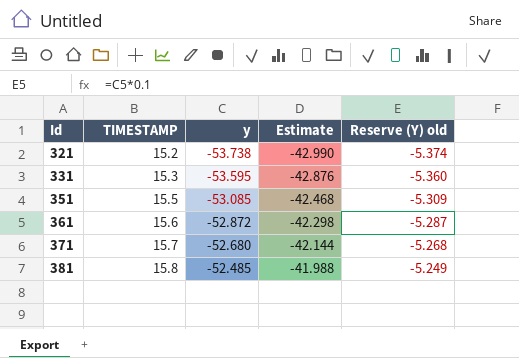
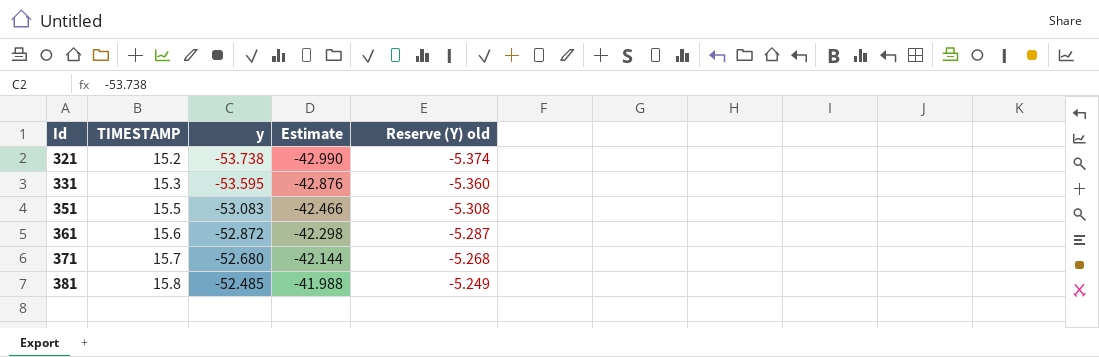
351 | y: -53.085 -> -53.083
351 | Estimate: -42.468 -> -42.466
351 | Reserve (Y) old: -5.309 -> -5.308

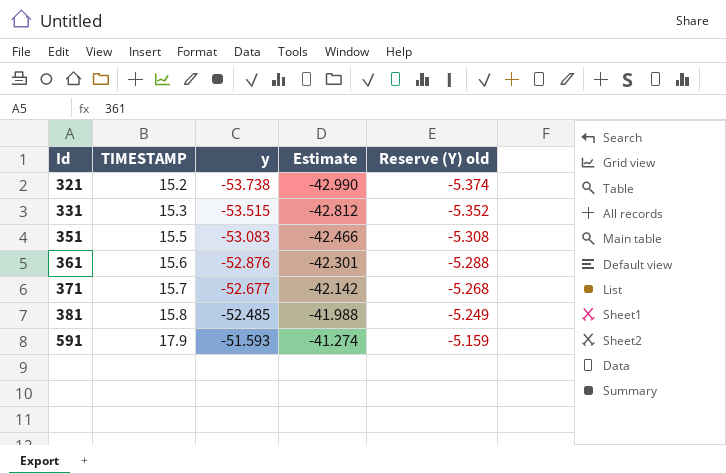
331 | y: -53.595 -> -53.515
331 | Estimate: -42.876 -> -42.812
331 | Reserve (Y) old: -5.360 -> -5.352
361 | y: -52.872 -> -52.876
361 | Estimate: -42.298 -> -42.301
361 | Reserve (Y) old: -5.287 -> -5.288
371 | y: -52.680 -> -52.677
371 | Estimate: -42.144 -> -42.142
row 591: none -> 17.9 | -51.593 | -41.274 | -5.159

